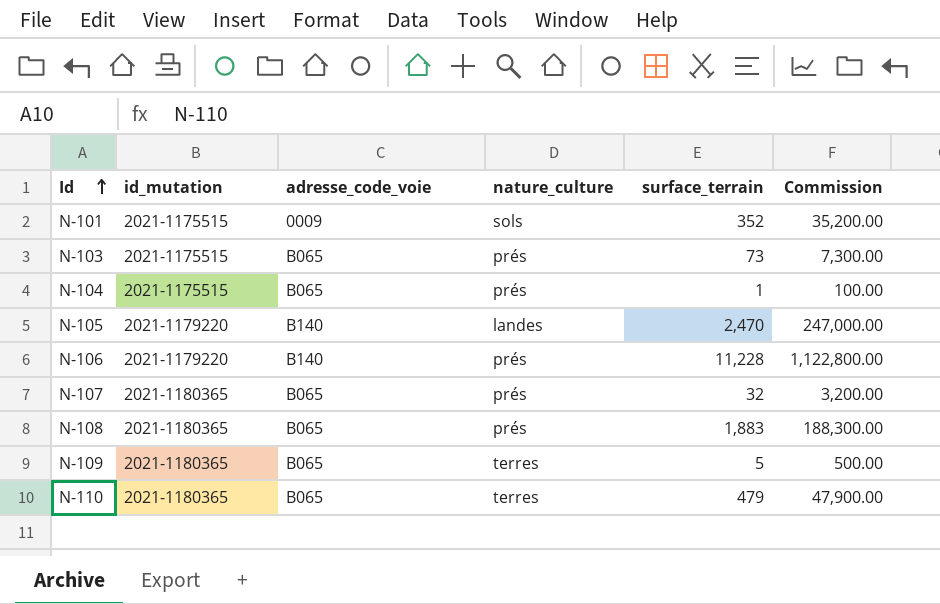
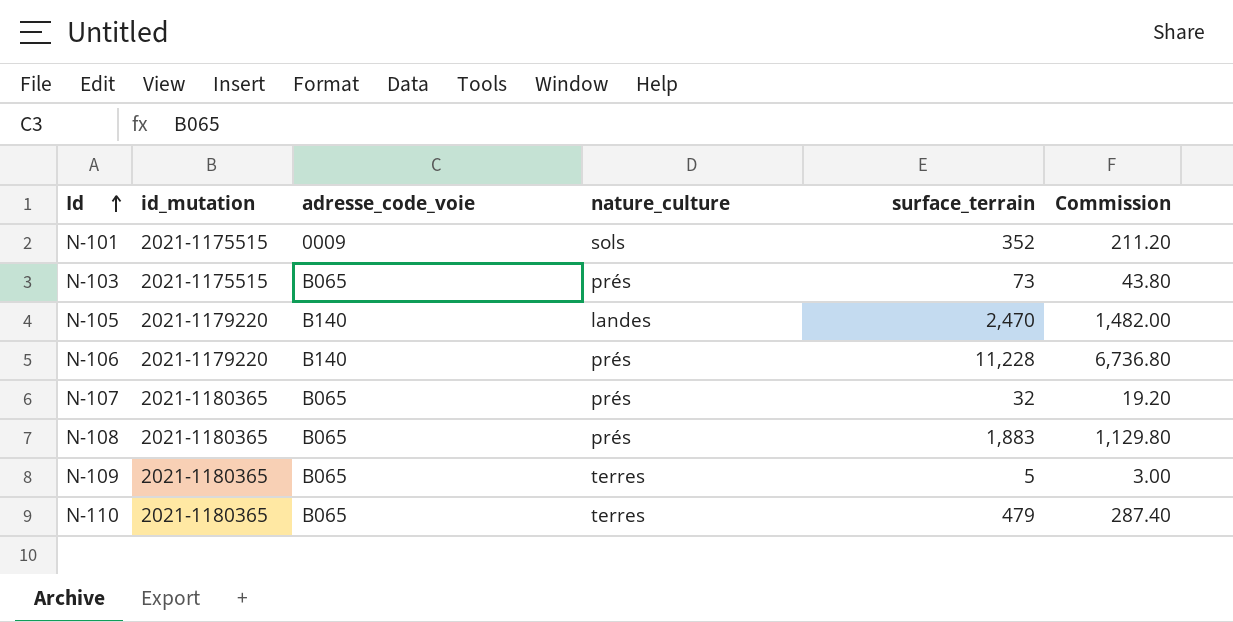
column Commission | formula: [surface_terrain] * 100 -> [surface_terrain] * 0.6
row N-104: 2021-1175515 | B065 | prés | 1 | 100.00 -> none

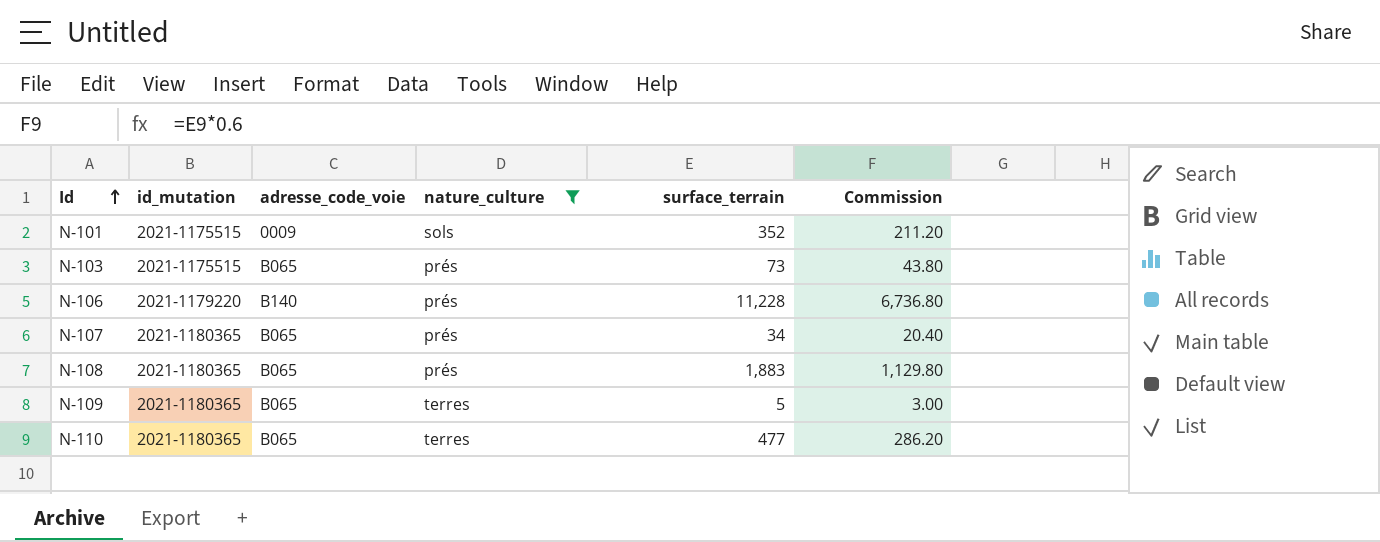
filter: none -> nature_culture != landes
N-107 | surface_terrain: 32 -> 34
N-107 | Commission: 19.20 -> 20.40
N-110 | surface_terrain: 479 -> 477
N-110 | Commission: 287.40 -> 286.20

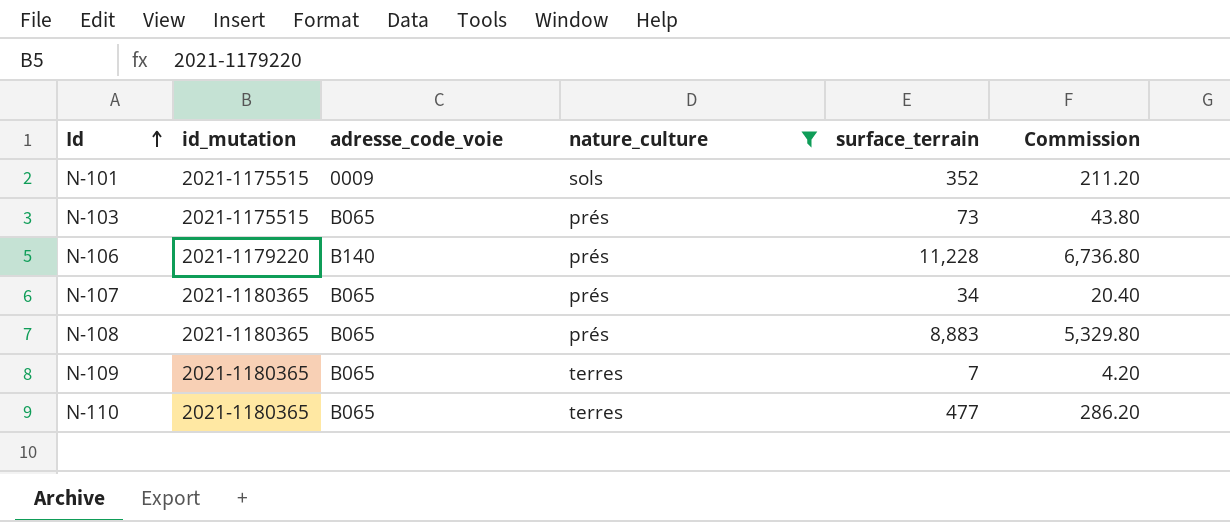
N-108 | surface_terrain: 1,883 -> 8,883
N-108 | Commission: 1,129.80 -> 5,329.80
N-109 | surface_terrain: 5 -> 7
N-109 | Commission: 3.00 -> 4.20

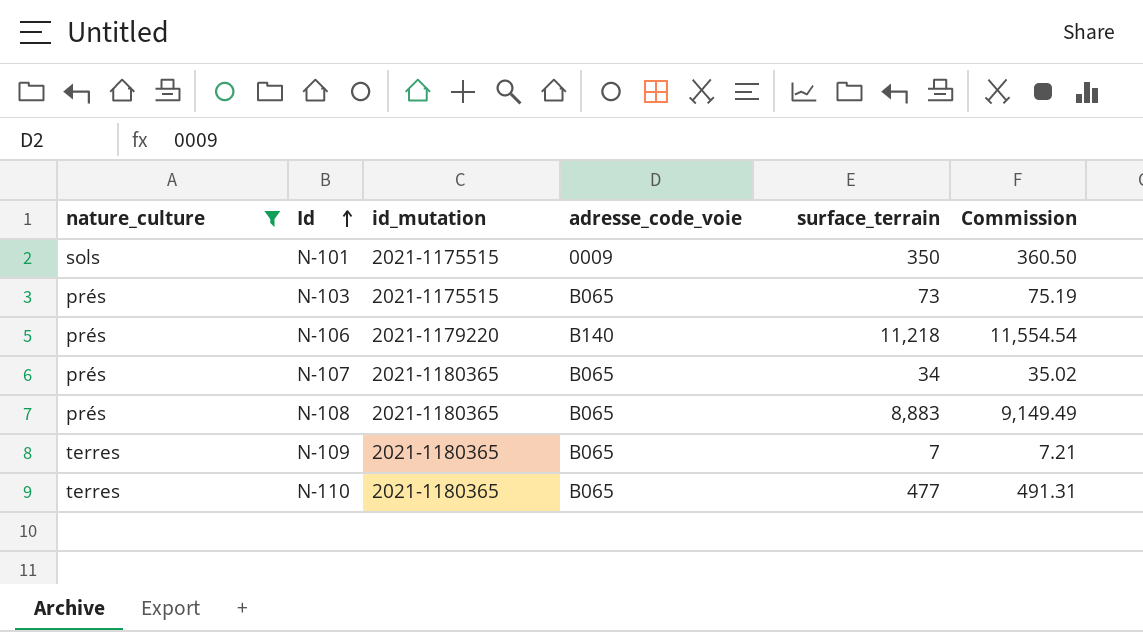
column nature_culture | position: 4 -> 1
column Commission | formula: [surface_terrain] * 0.6 -> [surface_terrain] * 1.03
N-101 | surface_terrain: 352 -> 350
N-106 | surface_terrain: 11,228 -> 11,218

